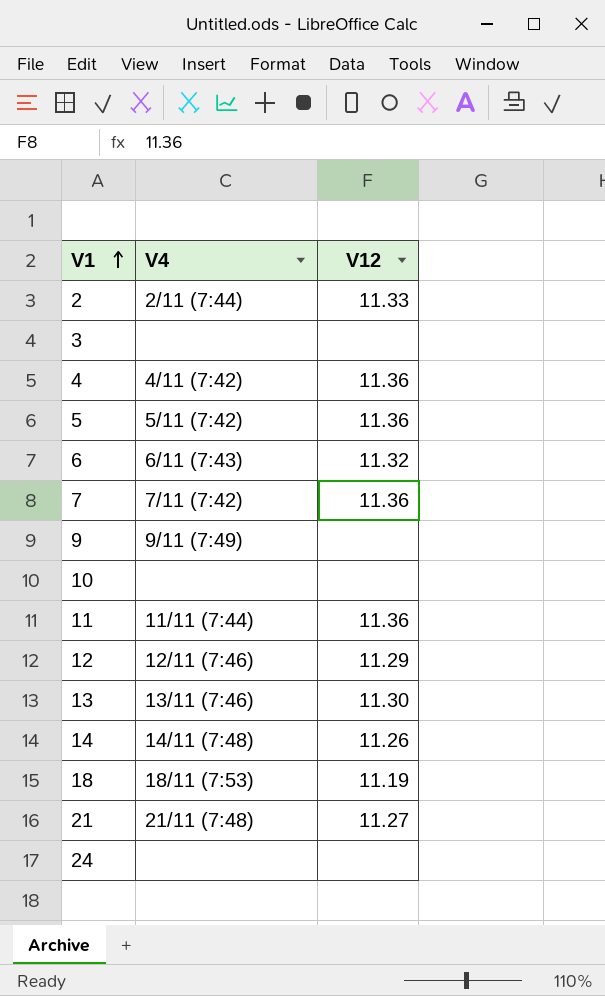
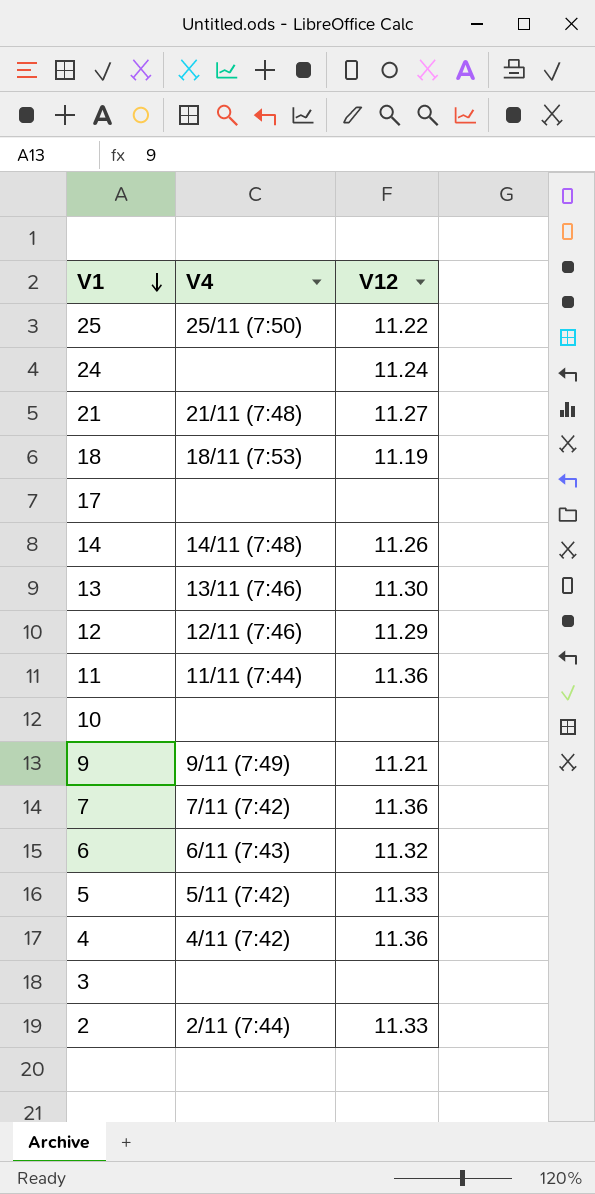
row order: V1 ascending -> V1 descending
row 25: none -> 25/11 (7:50) | 11.22
24 | V12: none -> 11.24
row 17: none -> none | none
9 | V12: none -> 11.21
5 | V12: 11.36 -> 11.33

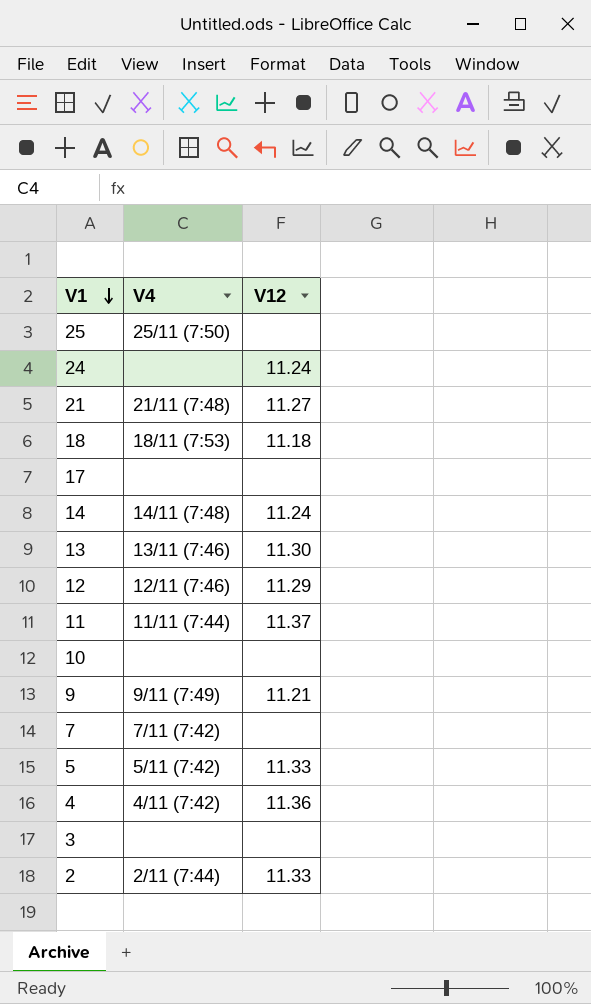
row 6: 6/11 (7:43) | 11.32 -> none
25 | V12: 11.22 -> none
18 | V12: 11.19 -> 11.18
14 | V12: 11.26 -> 11.24
11 | V12: 11.36 -> 11.37
7 | V12: 11.36 -> none

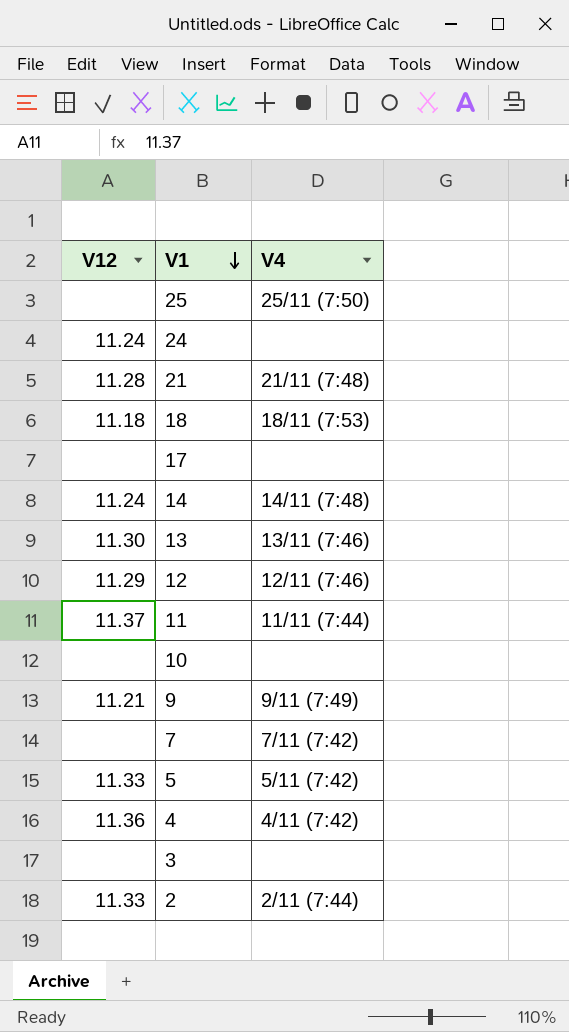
column V12 | position: 3 -> 1
21 | V12: 11.27 -> 11.28

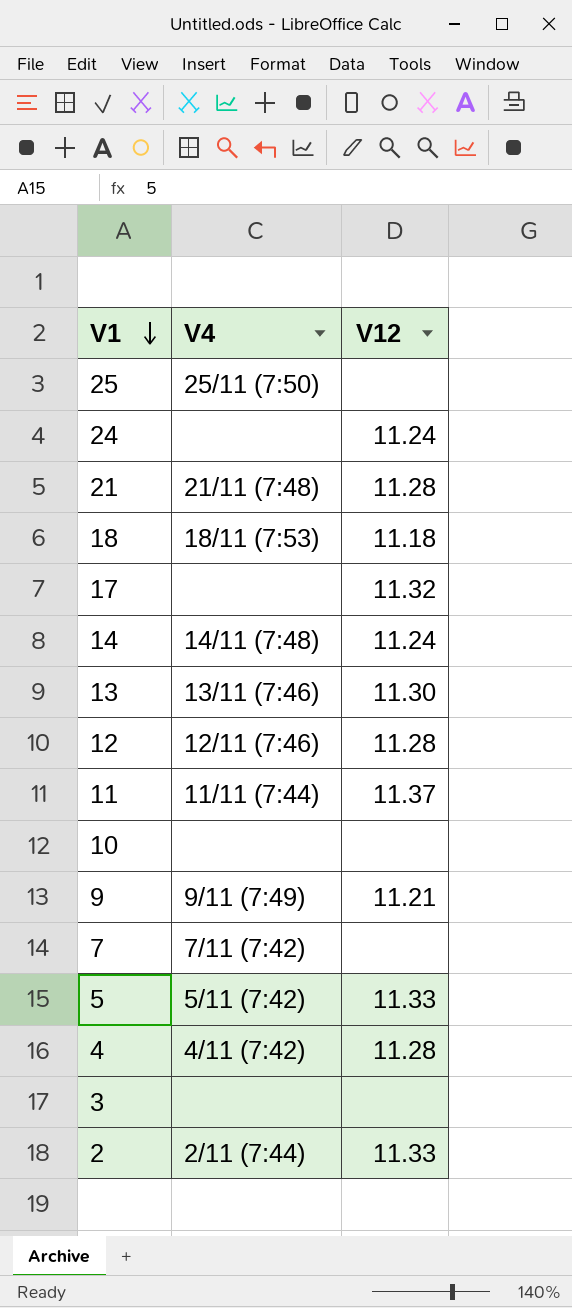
column V12 | position: 1 -> 3
17 | V12: none -> 11.32
12 | V12: 11.29 -> 11.28
4 | V12: 11.36 -> 11.28

